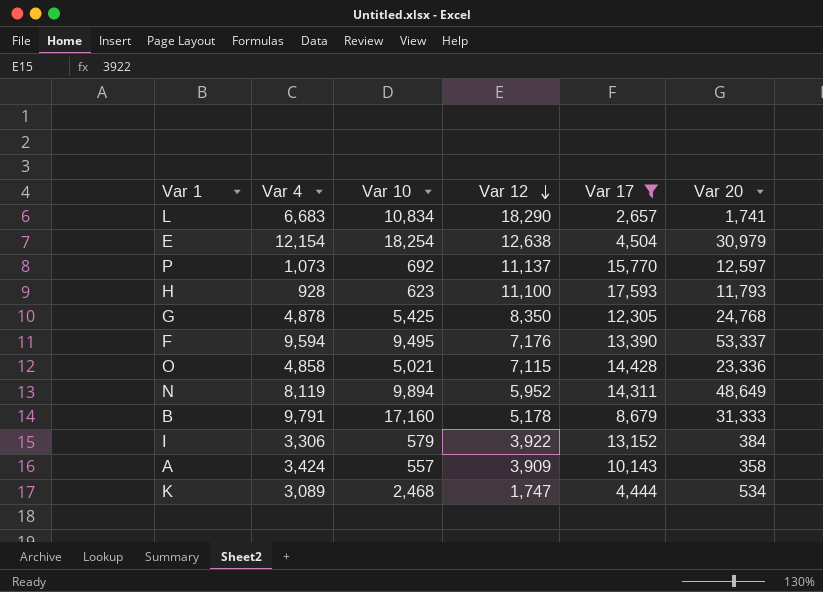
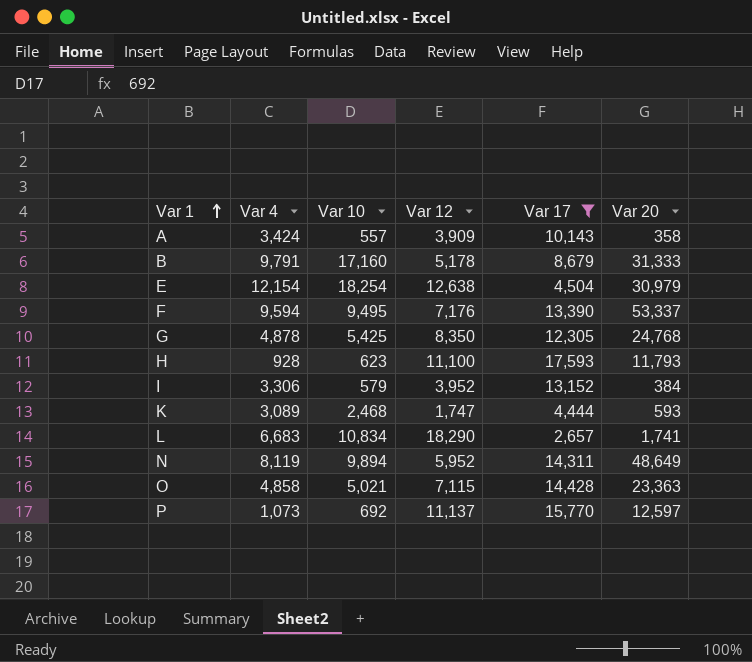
row order: Var 12 descending -> Var 1 ascending
I | Var 12: 3,922 -> 3,952
K | Var 20: 534 -> 593
O | Var 20: 23,336 -> 23,363

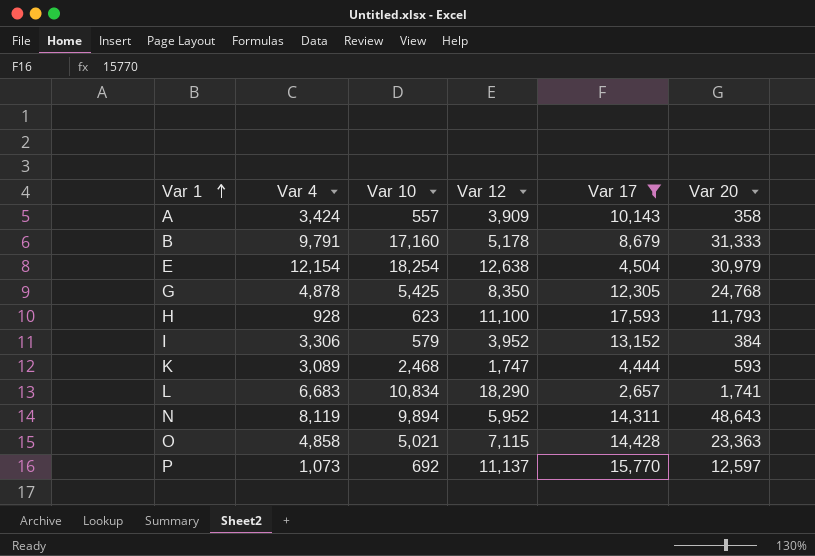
row F: 9,594 | 9,495 | 7,176 | 13,390 | 53,337 -> none
N | Var 20: 48,649 -> 48,643

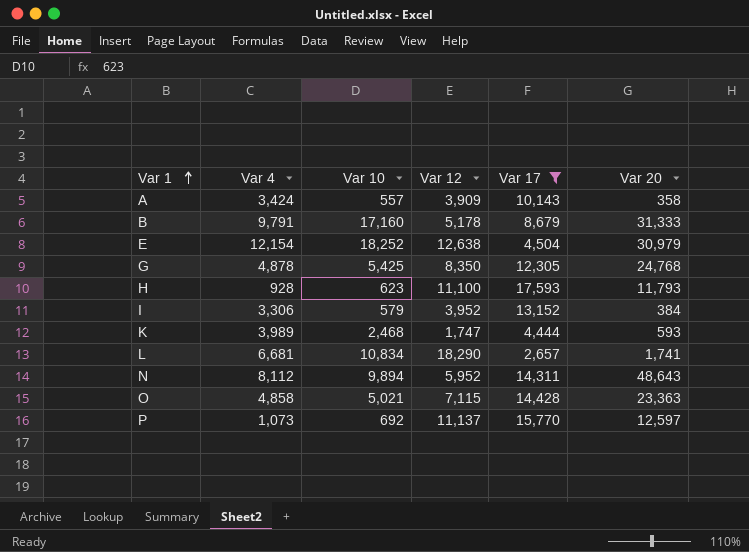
E | Var 10: 18,254 -> 18,252
K | Var 4: 3,089 -> 3,989
L | Var 4: 6,683 -> 6,681
N | Var 4: 8,119 -> 8,112

